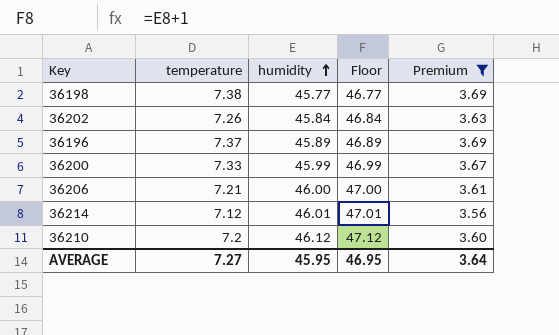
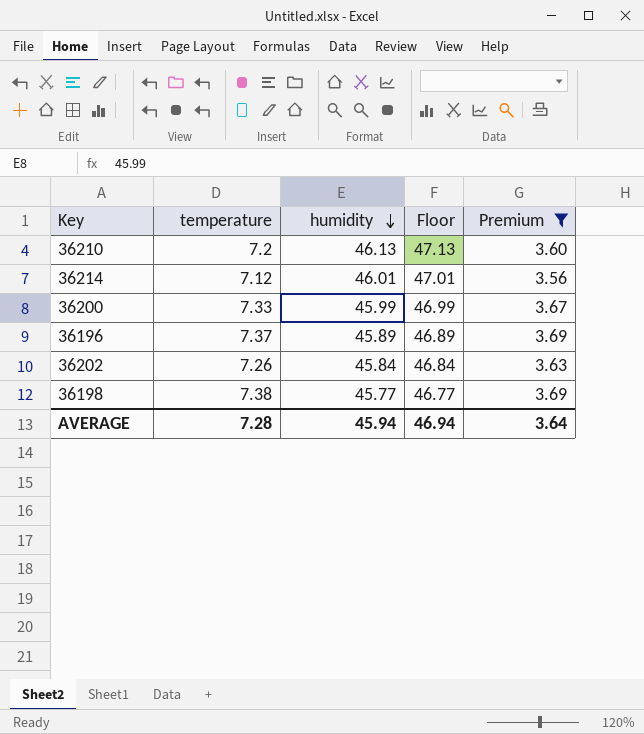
row order: humidity ascending -> humidity descending
row 36206: 7.21 | 46.00 | 47.00 | 3.61 -> none
36210 | humidity: 46.12 -> 46.13
36210 | Floor: 47.12 -> 47.13
AVERAGE | temperature: 7.27 -> 7.28
AVERAGE | humidity: 45.95 -> 45.94
AVERAGE | Floor: 46.95 -> 46.94

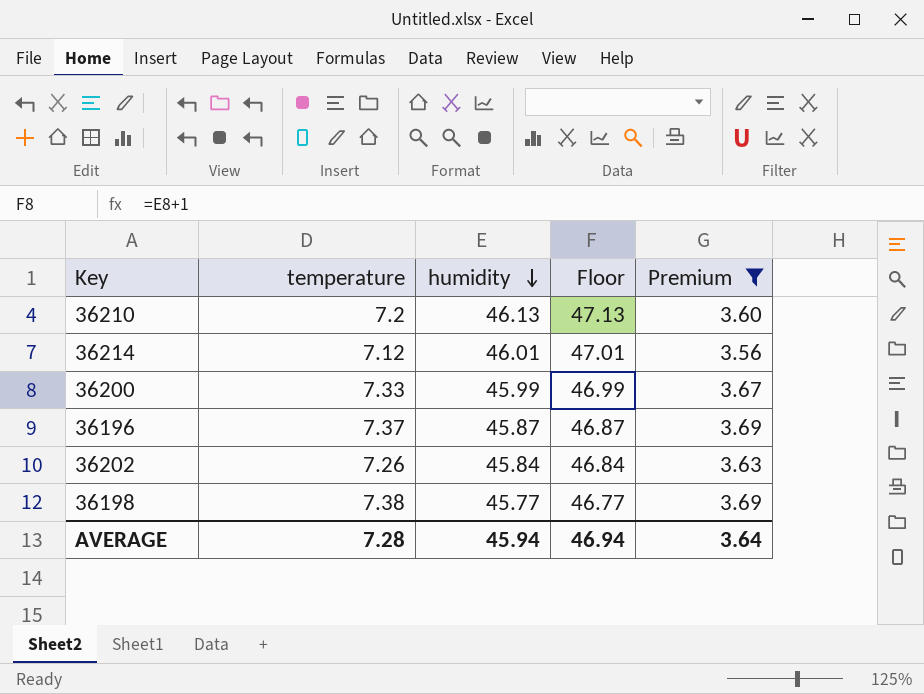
36196 | humidity: 45.89 -> 45.87
36196 | Floor: 46.89 -> 46.87

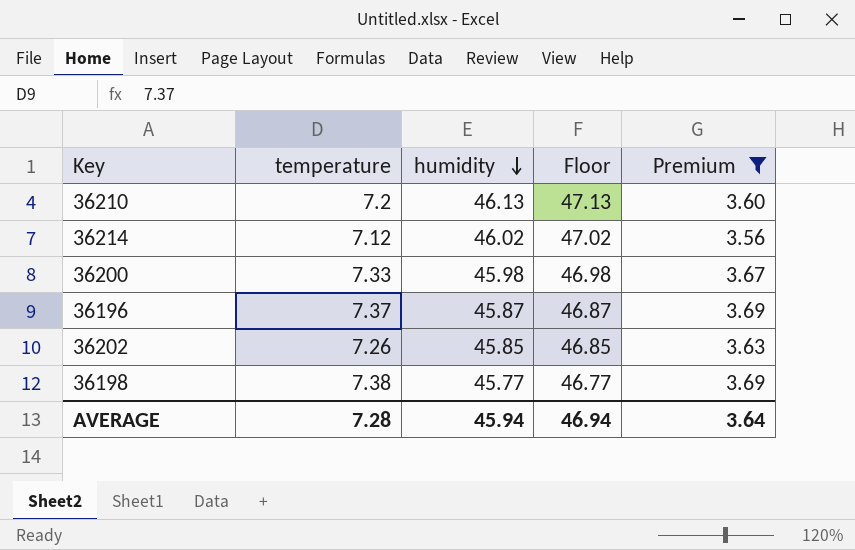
36214 | humidity: 46.01 -> 46.02
36214 | Floor: 47.01 -> 47.02
36200 | humidity: 45.99 -> 45.98
36200 | Floor: 46.99 -> 46.98
36202 | humidity: 45.84 -> 45.85
36202 | Floor: 46.84 -> 46.85

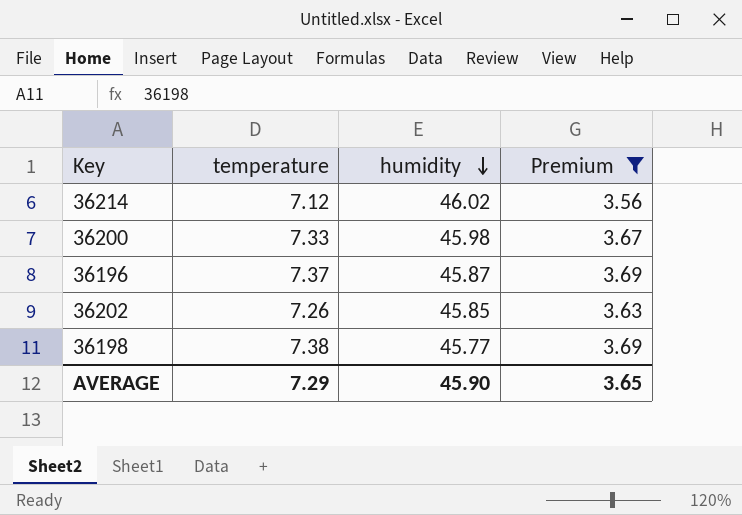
column Floor | formula: [humidity] + 1 -> none
row 36210: 7.2 | 46.13 | 47.13 | 3.60 -> none
AVERAGE | temperature: 7.28 -> 7.29
AVERAGE | humidity: 45.94 -> 45.90
AVERAGE | Premium: 3.64 -> 3.65

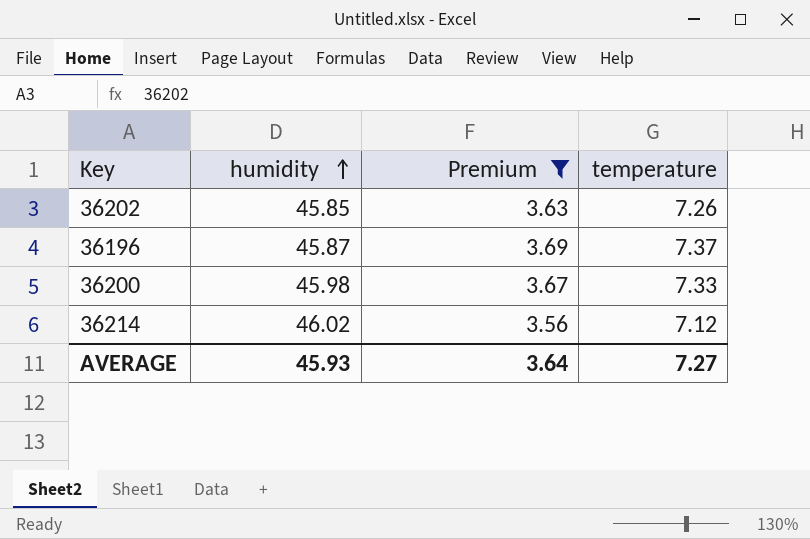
row order: humidity descending -> humidity ascending
column temperature | position: 2 -> 4
row 36198: 7.38 | 45.77 | 3.69 -> none
AVERAGE | humidity: 45.90 -> 45.93
AVERAGE | Premium: 3.65 -> 3.64
AVERAGE | temperature: 7.29 -> 7.27

